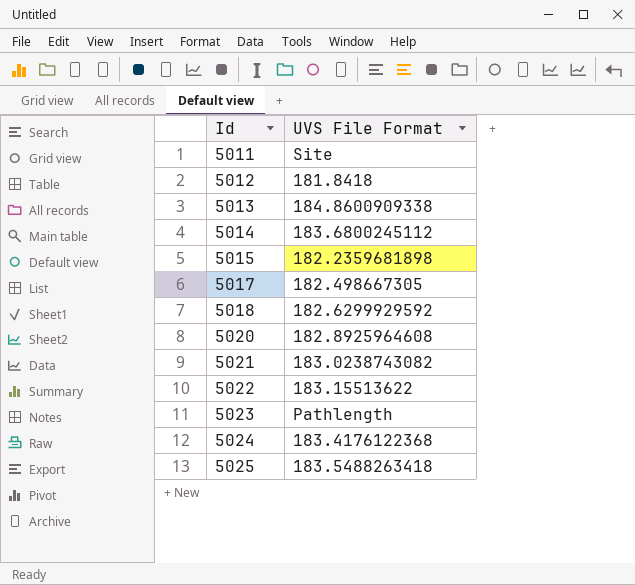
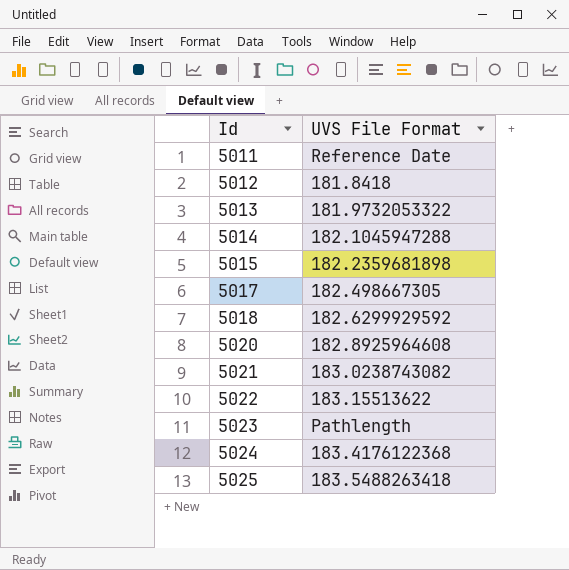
5011 | UVS File Format: Site -> Reference Date
5013 | UVS File Format: 184.8600909338 -> 181.9732053322
5014 | UVS File Format: 183.6800245112 -> 182.1045947288

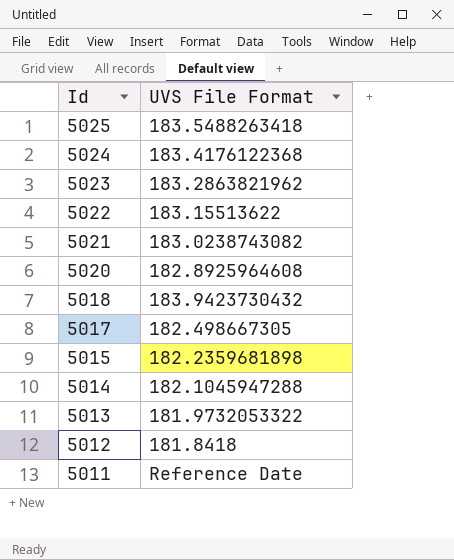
row order: Id ascending -> Id descending
5023 | UVS File Format: Pathlength -> 183.2863821962
5018 | UVS File Format: 182.6299929592 -> 183.9423730432

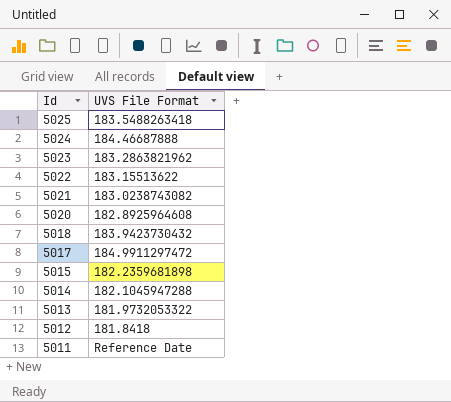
5024 | UVS File Format: 183.4176122368 -> 184.46687888
5017 | UVS File Format: 182.498667305 -> 184.9911297472

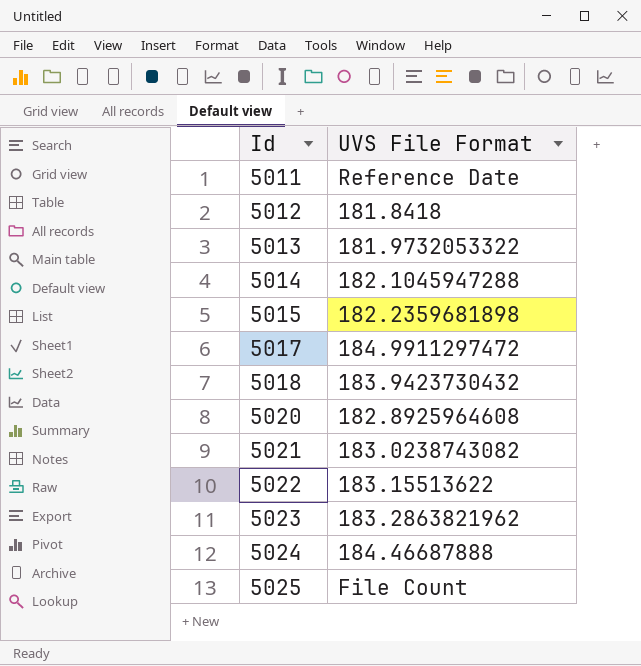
row order: Id descending -> Id ascending
5025 | UVS File Format: 183.5488263418 -> File Count

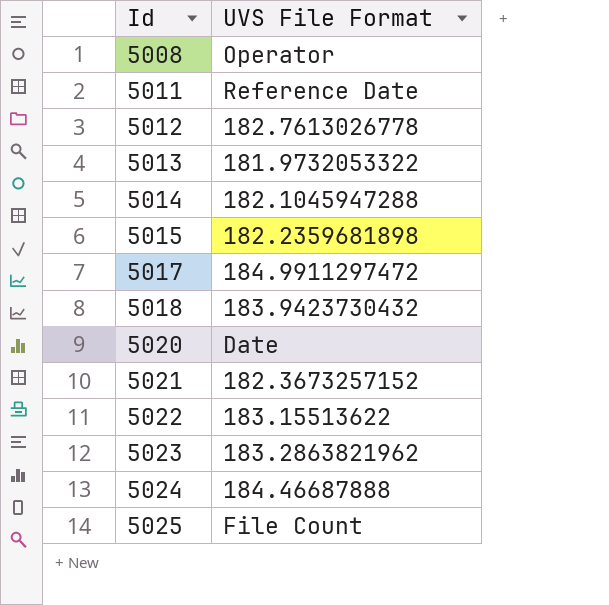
row 5008: none -> Operator
5012 | UVS File Format: 181.8418 -> 182.7613026778
5020 | UVS File Format: 182.8925964608 -> Date
5021 | UVS File Format: 183.0238743082 -> 182.3673257152

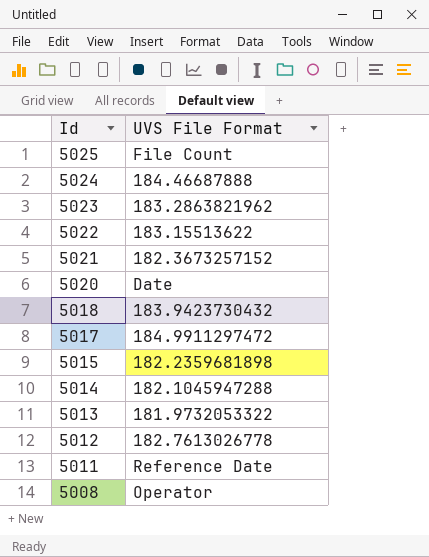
row order: Id ascending -> Id descending

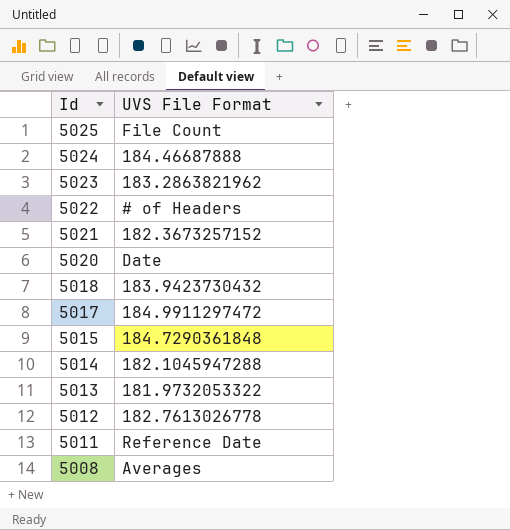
5022 | UVS File Format: 183.15513622 -> # of Headers
5015 | UVS File Format: 182.2359681898 -> 184.7290361848
5008 | UVS File Format: Operator -> Averages

